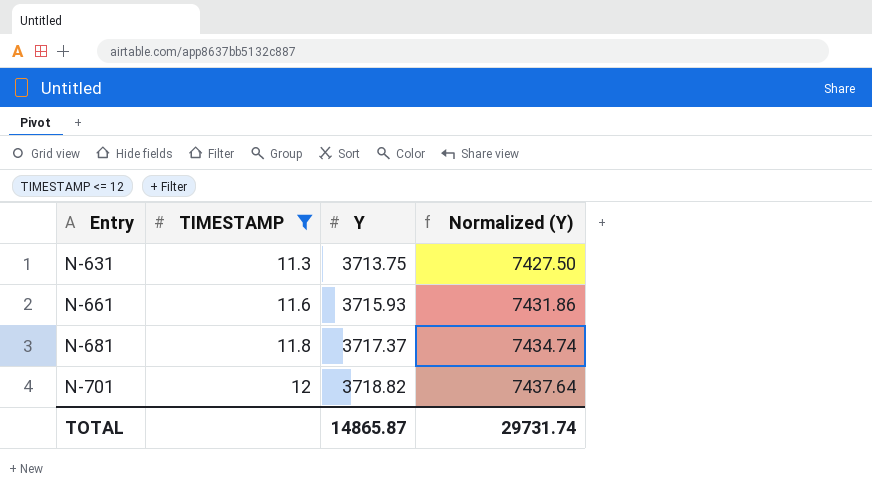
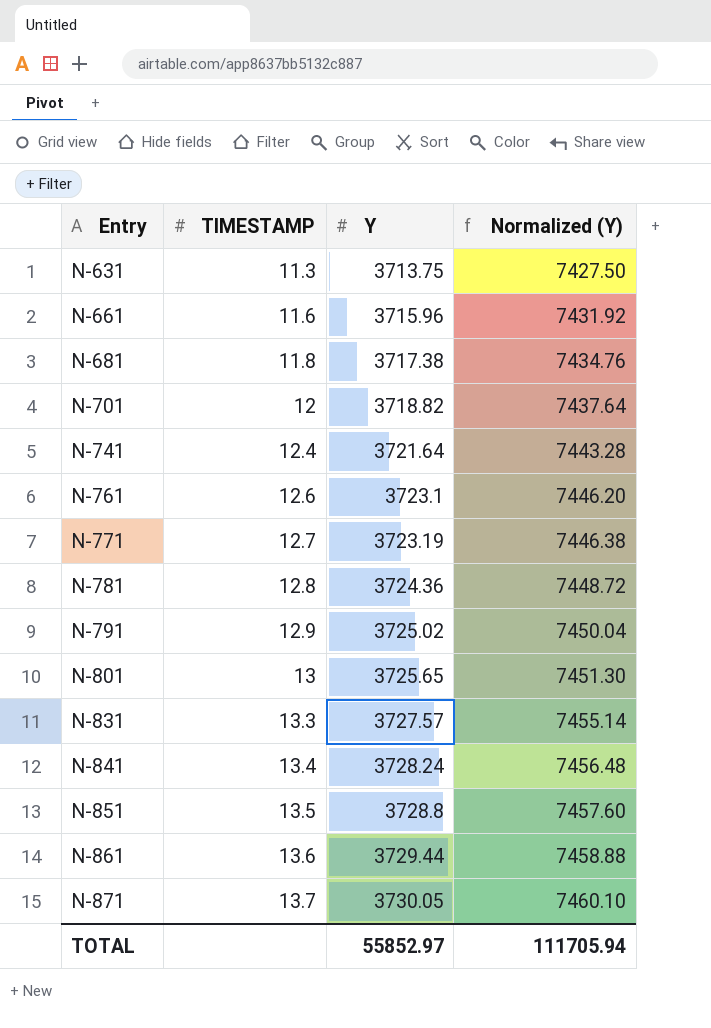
filter: TIMESTAMP <= 12 -> none
N-661 | Y: 3715.93 -> 3715.96
N-661 | Normalized (Y): 7431.86 -> 7431.92
N-681 | Y: 3717.37 -> 3717.38
N-681 | Normalized (Y): 7434.74 -> 7434.76
TOTAL | Y: 14865.87 -> 55852.97
TOTAL | Normalized (Y): 29731.74 -> 111705.94

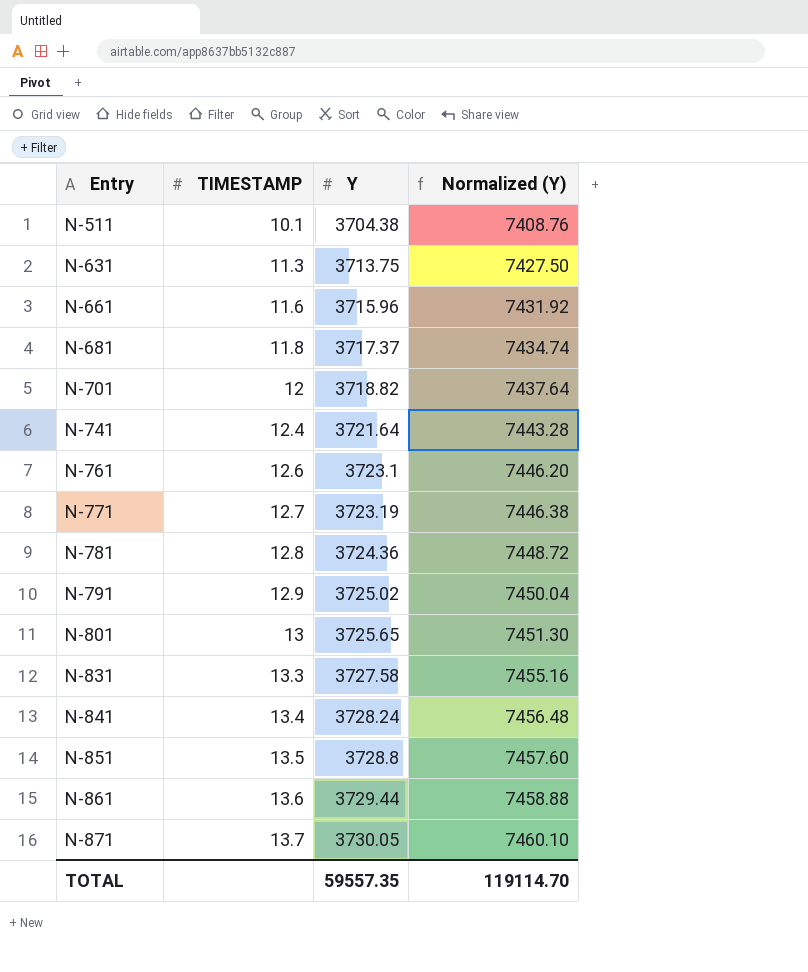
row N-511: none -> 10.1 | 3704.38 | 7408.76
N-681 | Y: 3717.38 -> 3717.37
N-681 | Normalized (Y): 7434.76 -> 7434.74
N-831 | Y: 3727.57 -> 3727.58
N-831 | Normalized (Y): 7455.14 -> 7455.16
TOTAL | Y: 55852.97 -> 59557.35
TOTAL | Normalized (Y): 111705.94 -> 119114.70

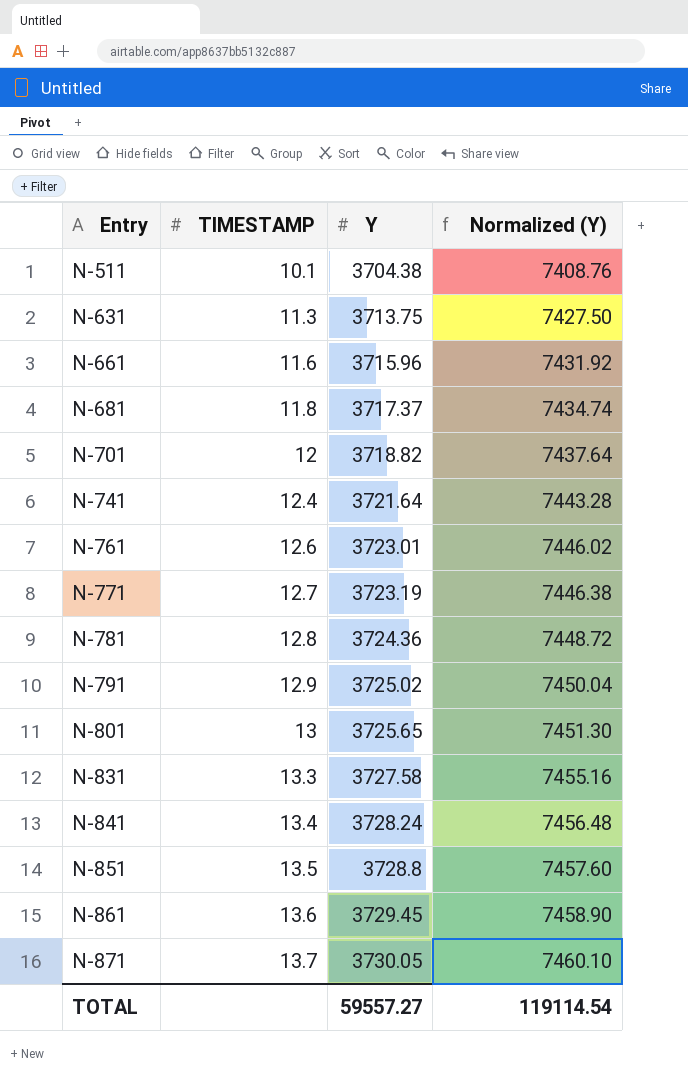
N-761 | Y: 3723.1 -> 3723.01
N-761 | Normalized (Y): 7446.20 -> 7446.02
N-861 | Y: 3729.44 -> 3729.45
N-861 | Normalized (Y): 7458.88 -> 7458.90
TOTAL | Y: 59557.35 -> 59557.27
TOTAL | Normalized (Y): 119114.70 -> 119114.54

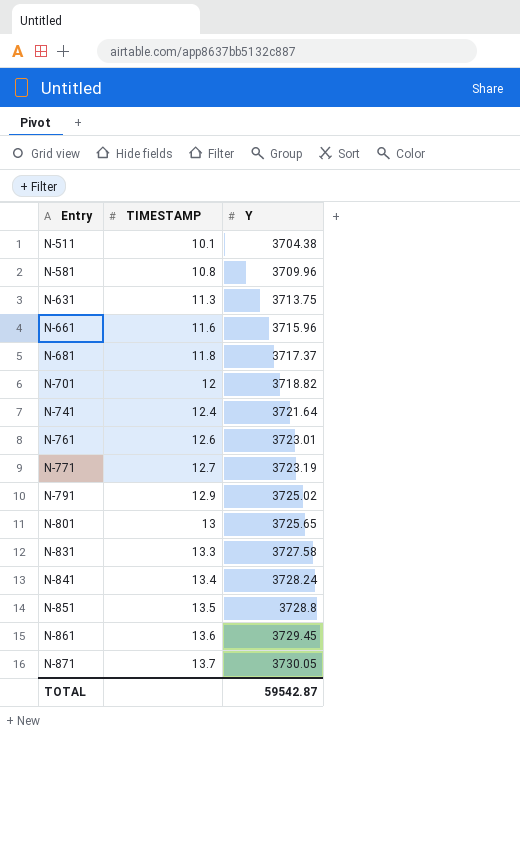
column Normalized (Y) | formula: [Y] * 2 -> none
row N-781: 12.8 | 3724.36 | 7448.72 -> none
row N-581: none -> 10.8 | 3709.96
TOTAL | Y: 59557.27 -> 59542.87

